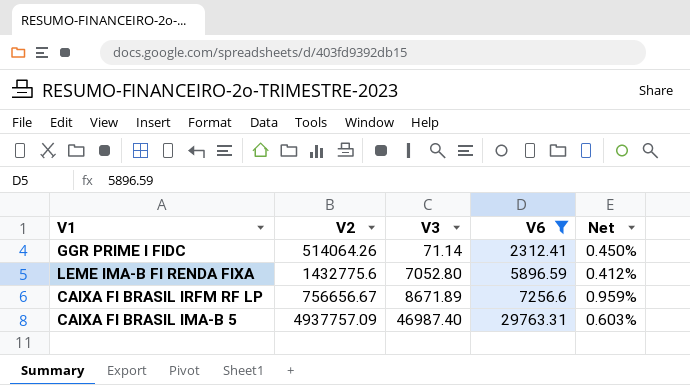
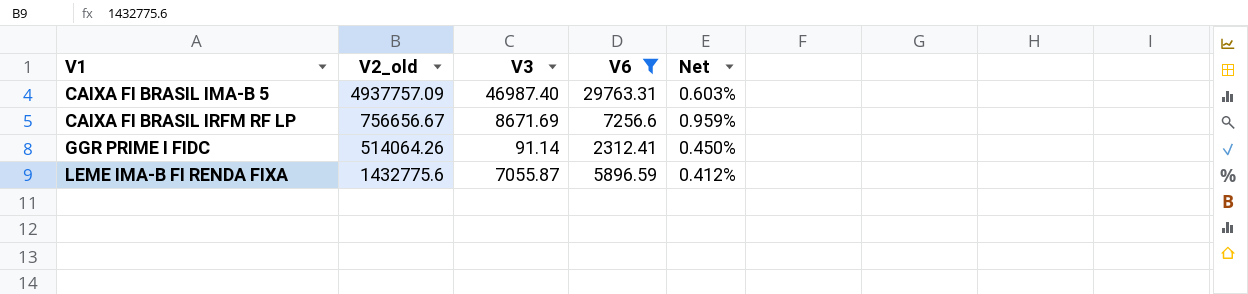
row order: V3 ascending -> V1 ascending
column name: V2 -> V2_old
CAIXA FI BRASIL IRFM RF LP | V3: 8671.89 -> 8671.69
GGR PRIME I FIDC | V3: 71.14 -> 91.14
LEME IMA-B FI RENDA FIXA | V3: 7052.80 -> 7055.87

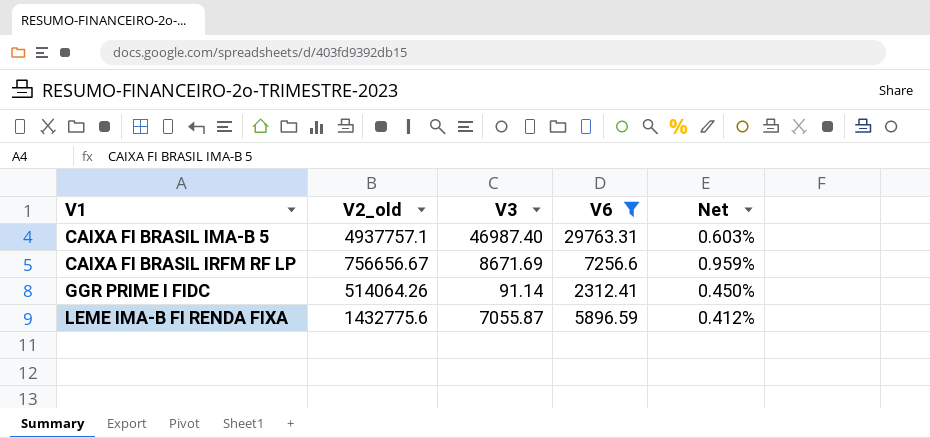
CAIXA FI BRASIL IMA-B 5 | V2_old: 4937757.09 -> 4937757.1

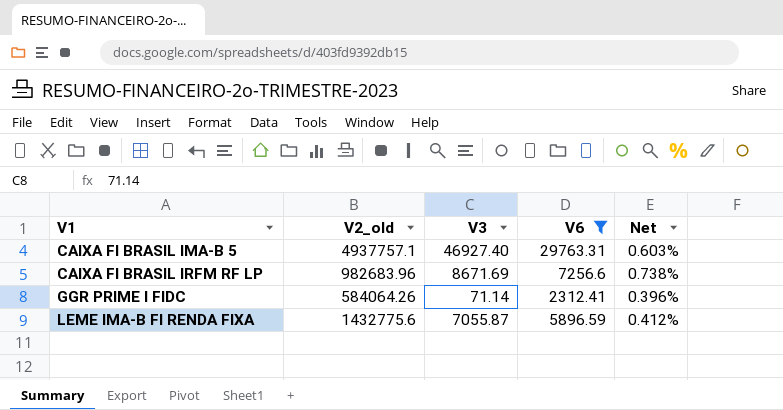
CAIXA FI BRASIL IMA-B 5 | V3: 46987.40 -> 46927.40
CAIXA FI BRASIL IRFM RF LP | V2_old: 756656.67 -> 982683.96
CAIXA FI BRASIL IRFM RF LP | Net: 0.959% -> 0.738%
GGR PRIME I FIDC | V2_old: 514064.26 -> 584064.26
GGR PRIME I FIDC | V3: 91.14 -> 71.14
GGR PRIME I FIDC | Net: 0.450% -> 0.396%

